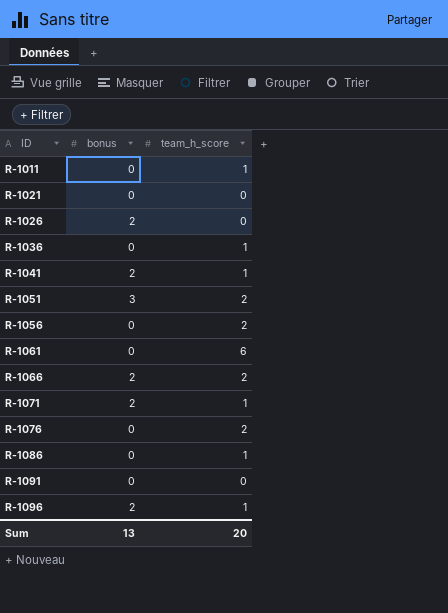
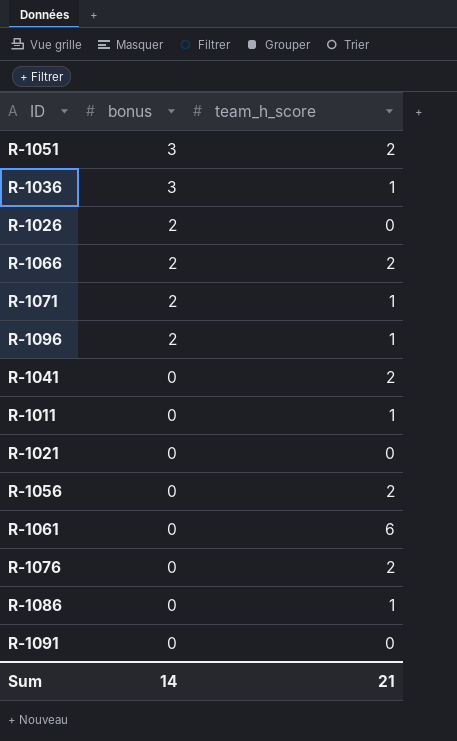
row order: ID ascending -> bonus descending
R-1036 | bonus: 0 -> 3
R-1041 | bonus: 2 -> 0
R-1041 | team_h_score: 1 -> 2
Sum | bonus: 13 -> 14
Sum | team_h_score: 20 -> 21

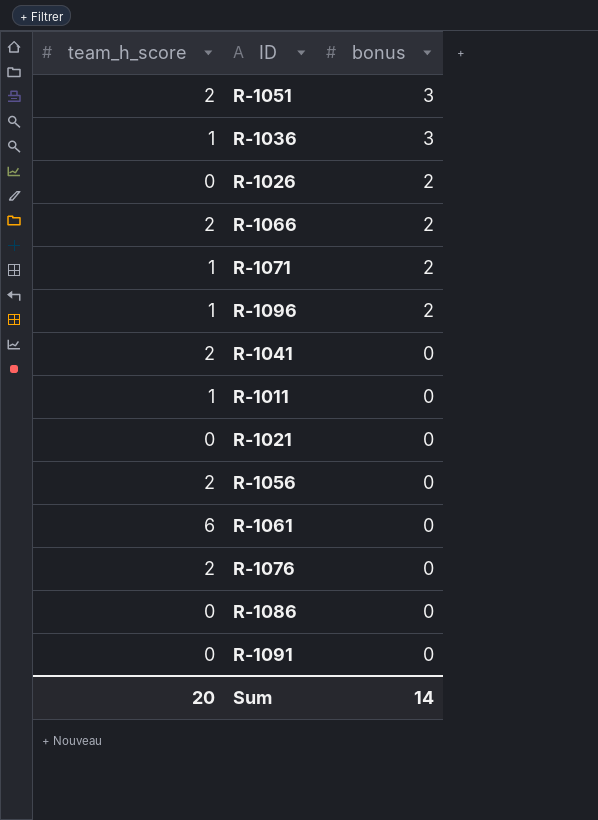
column team_h_score | position: 3 -> 1
R-1086 | team_h_score: 1 -> 0
Sum | team_h_score: 21 -> 20

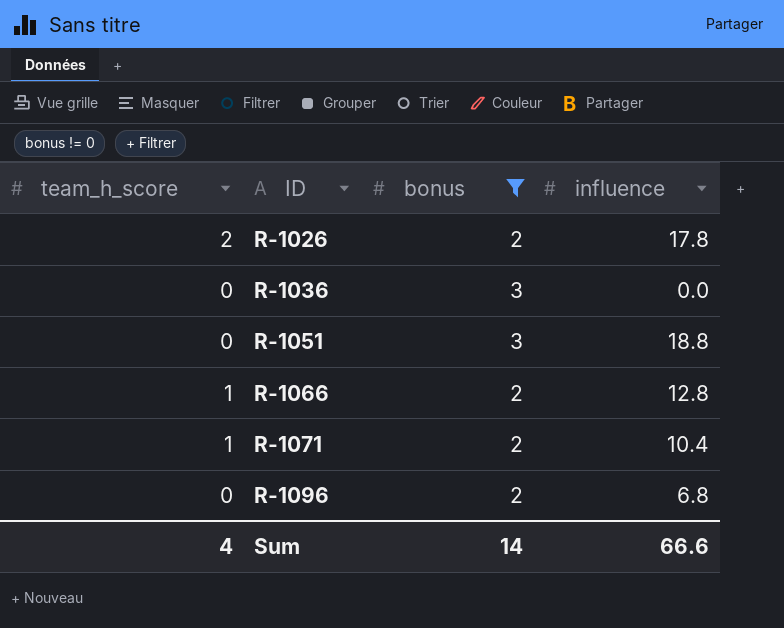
filter: none -> bonus != 0
row order: bonus descending -> ID ascending
column influence | position: none -> 4
R-1026 | team_h_score: 0 -> 2
R-1036 | team_h_score: 1 -> 0
R-1051 | team_h_score: 2 -> 0
R-1066 | team_h_score: 2 -> 1
R-1096 | team_h_score: 1 -> 0
Sum | team_h_score: 20 -> 4

